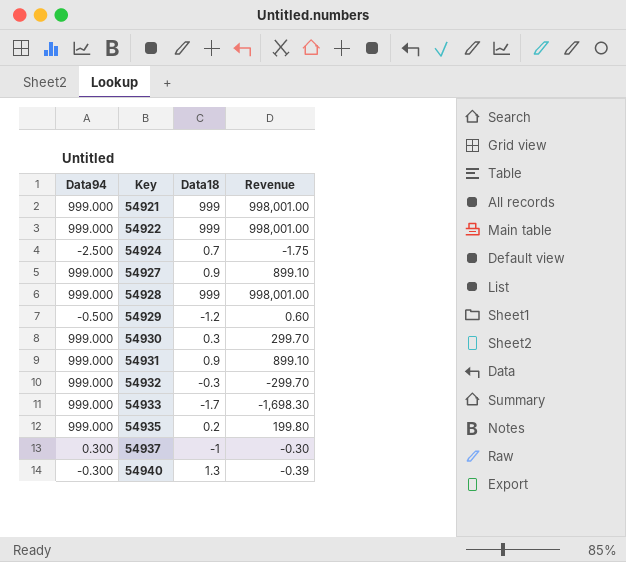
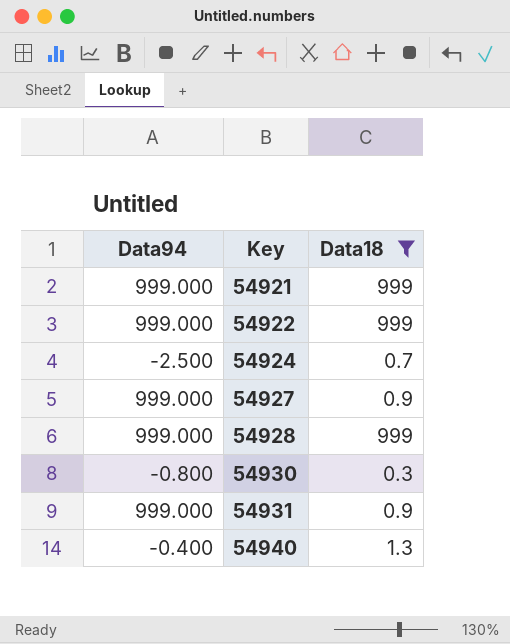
filter: none -> Data18 >= 0.3
column Revenue | formula: [Data94] * [Data18] -> none
54930 | Data94: 999.000 -> -0.800
54940 | Data94: -0.300 -> -0.400

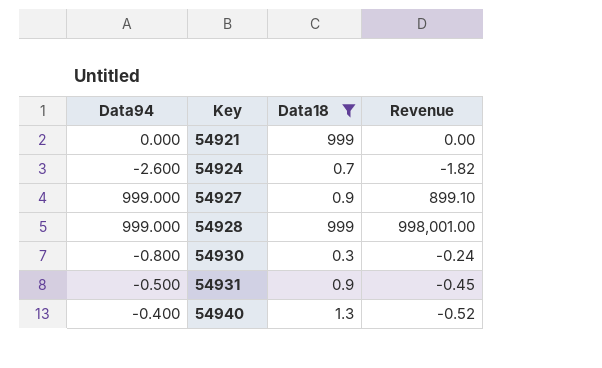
column Revenue | formula: none -> [Data94] * [Data18]
row 54922: 999.000 | 999 -> none
54921 | Data94: 999.000 -> 0.000
54924 | Data94: -2.500 -> -2.600
54931 | Data94: 999.000 -> -0.500

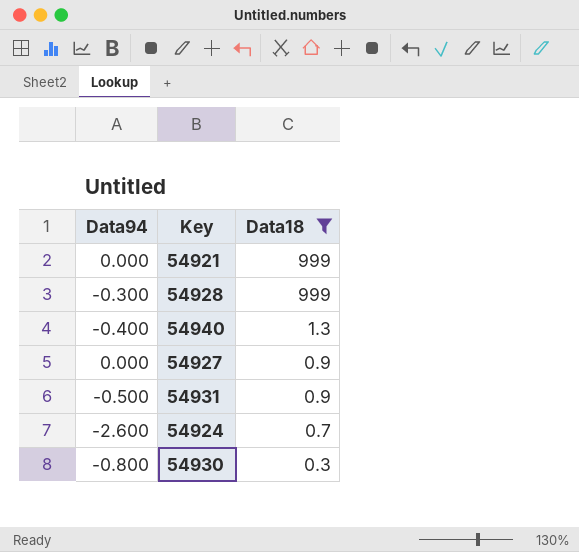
row order: Key ascending -> Data18 descending
column Revenue | formula: [Data94] * [Data18] -> none
54928 | Data94: 999.000 -> -0.300
54927 | Data94: 999.000 -> 0.000

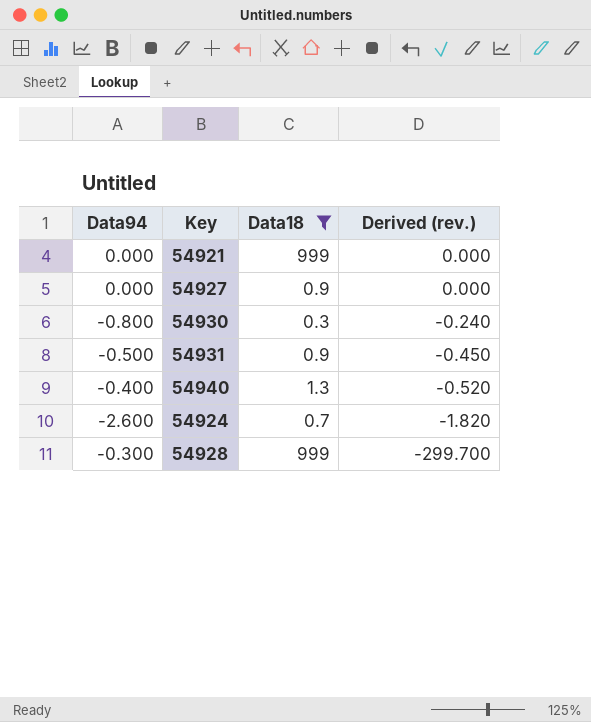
row order: Data18 descending -> Derived (rev.) descending
column Derived (rev.) | formula: none -> [Data94] * [Data18]

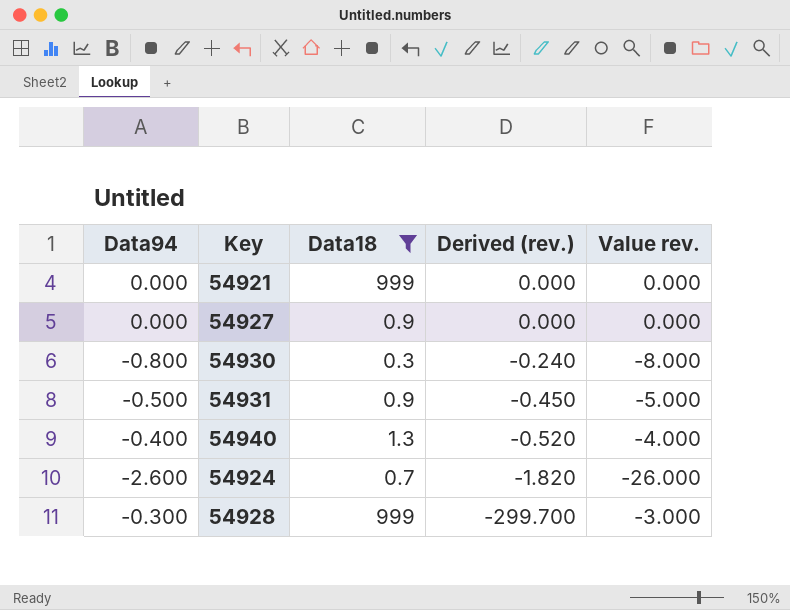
column Value rev. | formula: none -> [Data94] * 10

